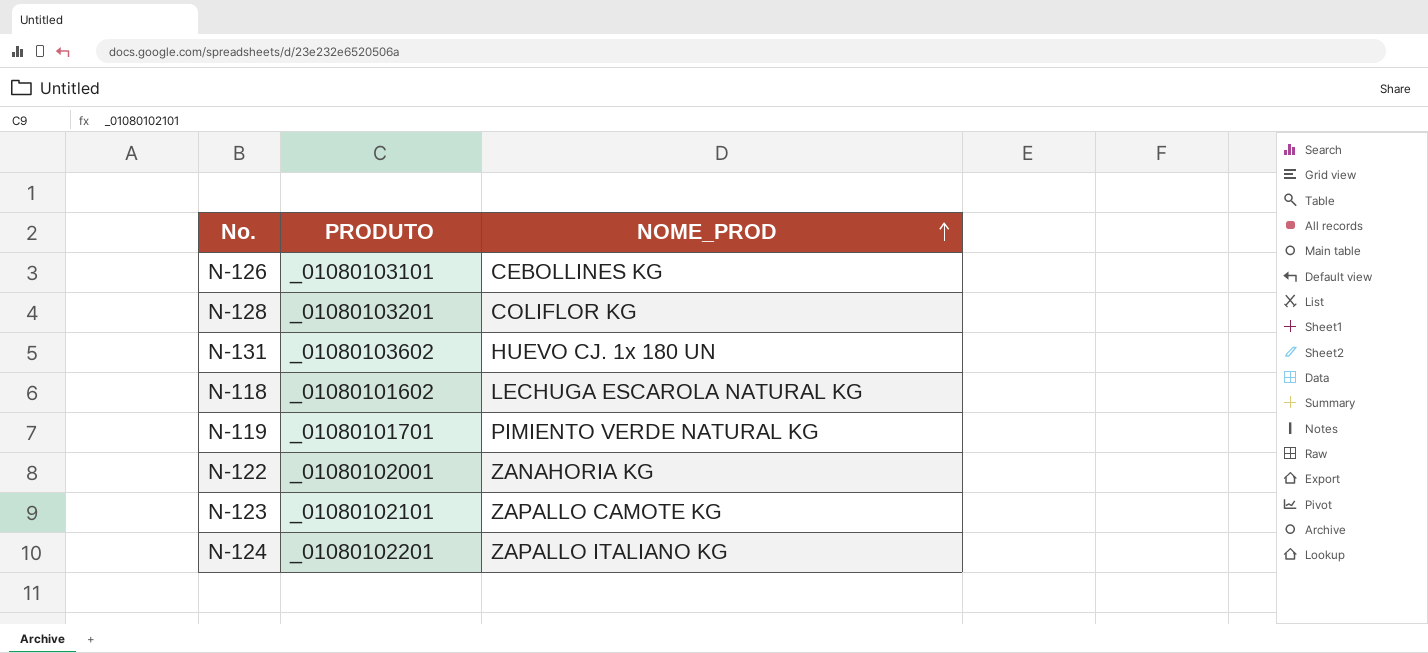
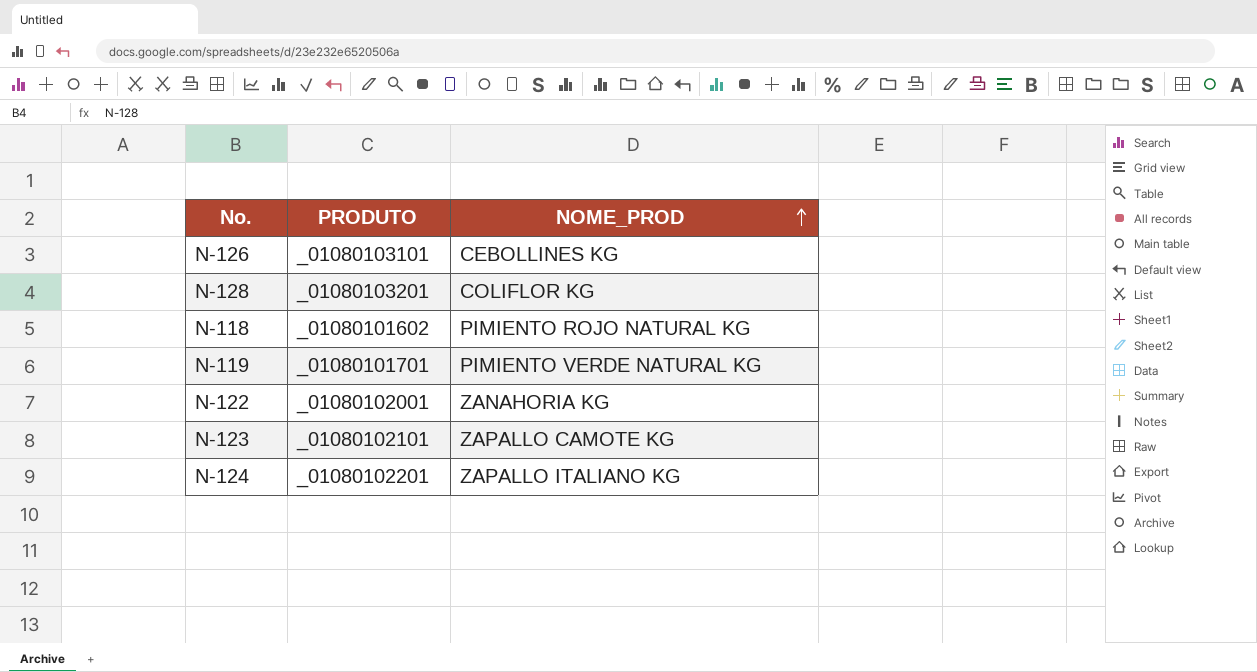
row N-131: _01080103602 | HUEVO CJ. 1x 180 UN -> none
N-118 | NOME_PROD: LECHUGA ESCAROLA NATURAL KG -> PIMIENTO ROJO NATURAL KG

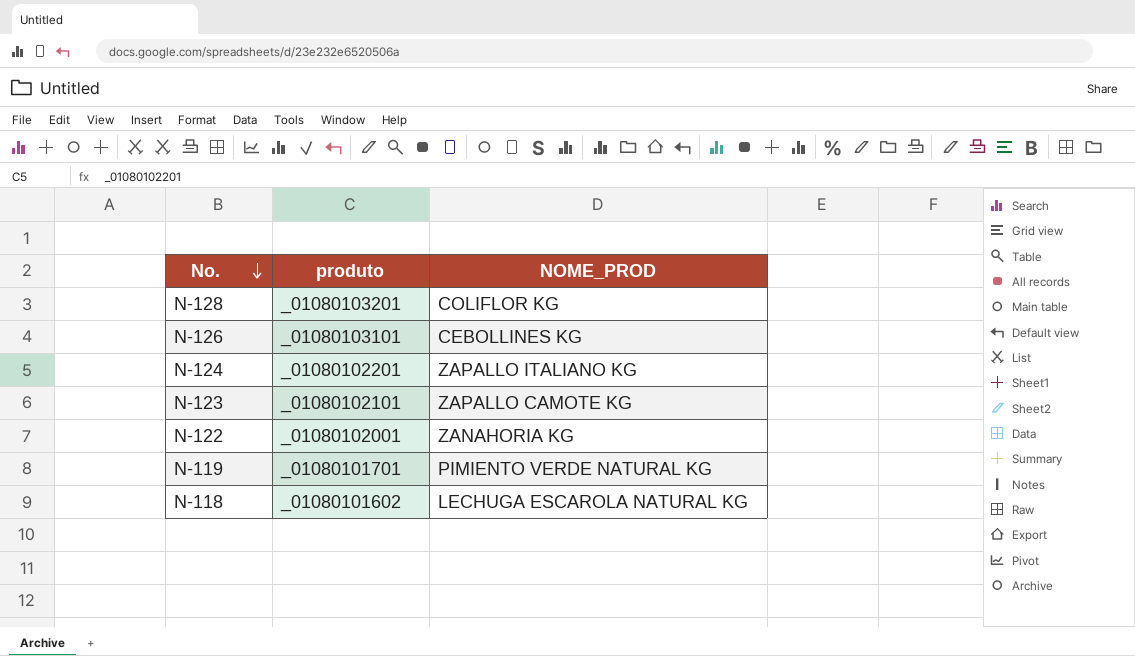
row order: NOME_PROD ascending -> No. descending
column name: PRODUTO -> produto
N-118 | NOME_PROD: PIMIENTO ROJO NATURAL KG -> LECHUGA ESCAROLA NATURAL KG

